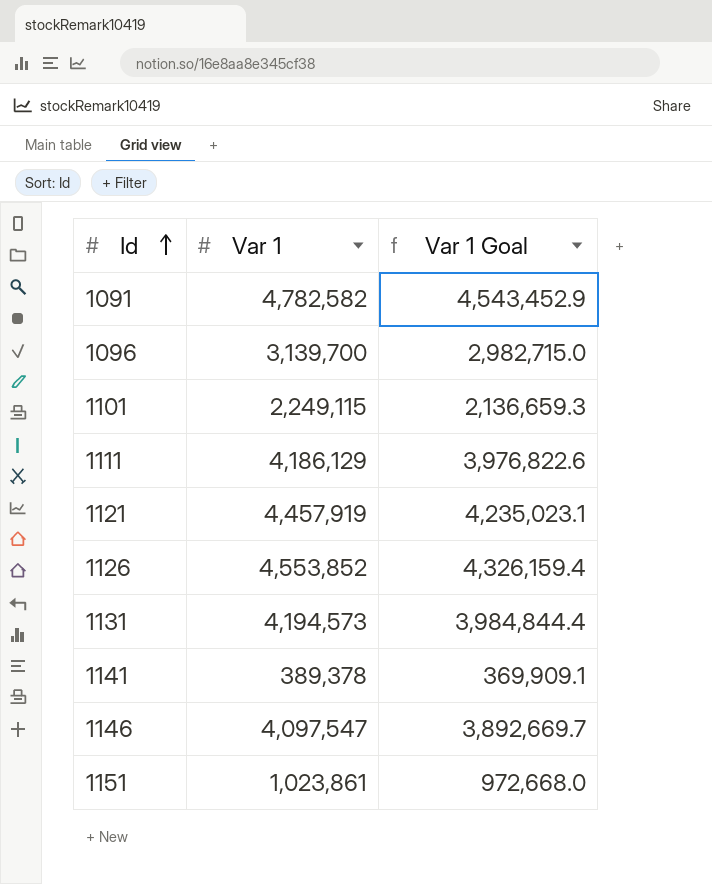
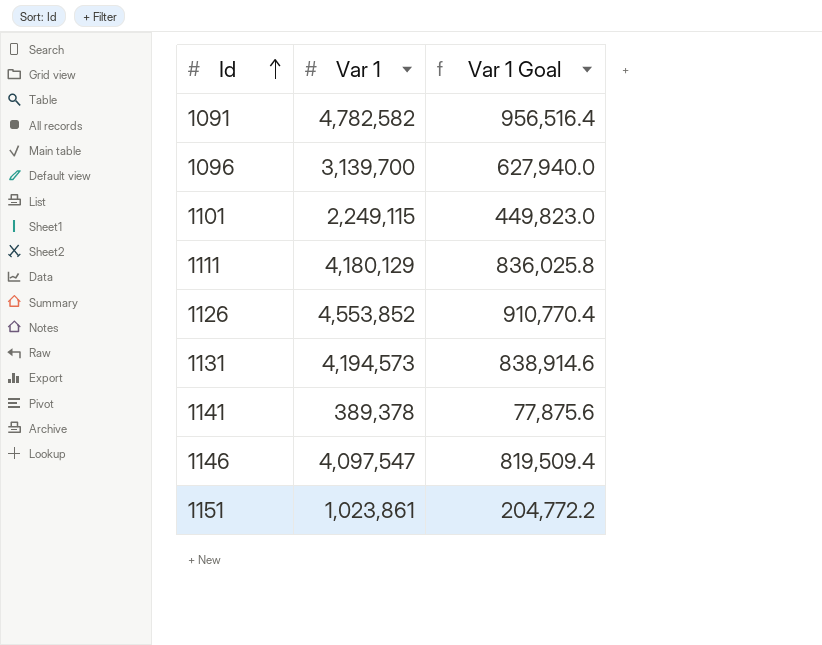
column Var 1 Goal | formula: [Var 1] * 0.95 -> [Var 1] * 0.2
row 1121: 4,457,919 | 4,235,023.1 -> none
1111 | Var 1: 4,186,129 -> 4,180,129

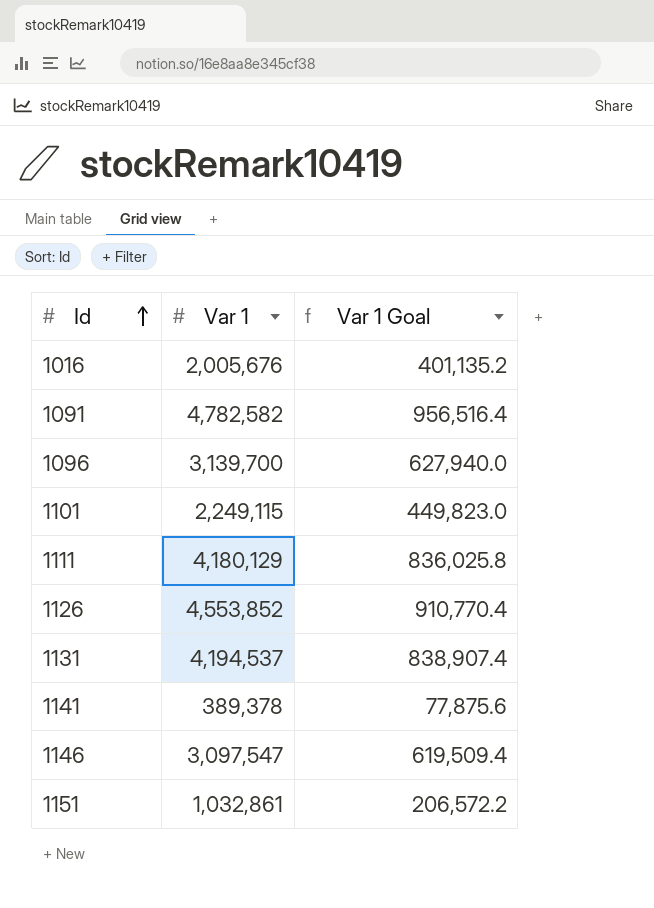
row 1016: none -> 2,005,676 | 401,135.2
1131 | Var 1: 4,194,573 -> 4,194,537
1131 | Var 1 Goal: 838,914.6 -> 838,907.4
1146 | Var 1: 4,097,547 -> 3,097,547
1146 | Var 1 Goal: 819,509.4 -> 619,509.4
1151 | Var 1: 1,023,861 -> 1,032,861
1151 | Var 1 Goal: 204,772.2 -> 206,572.2

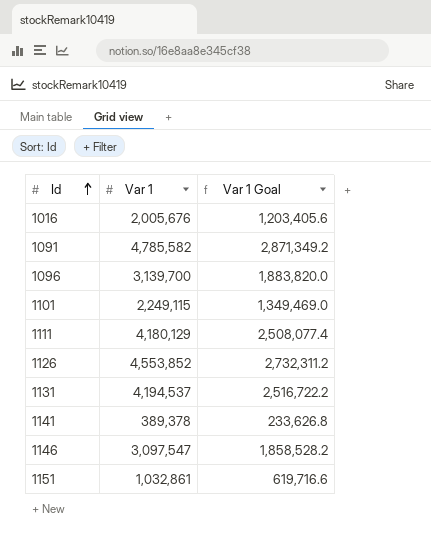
column Var 1 Goal | formula: [Var 1] * 0.2 -> [Var 1] * 0.6
1091 | Var 1: 4,782,582 -> 4,785,582

